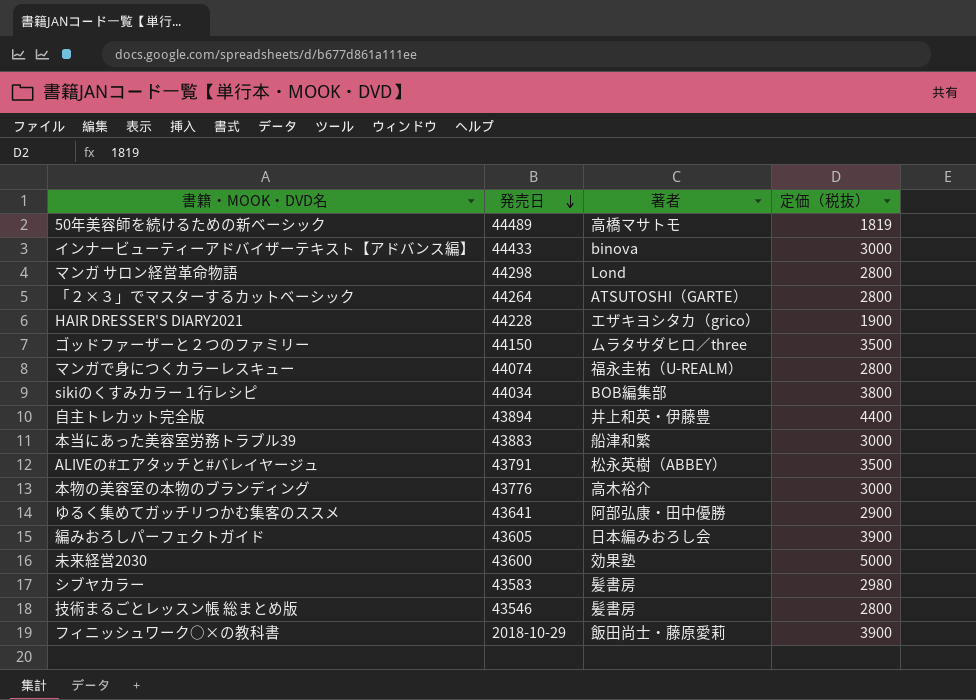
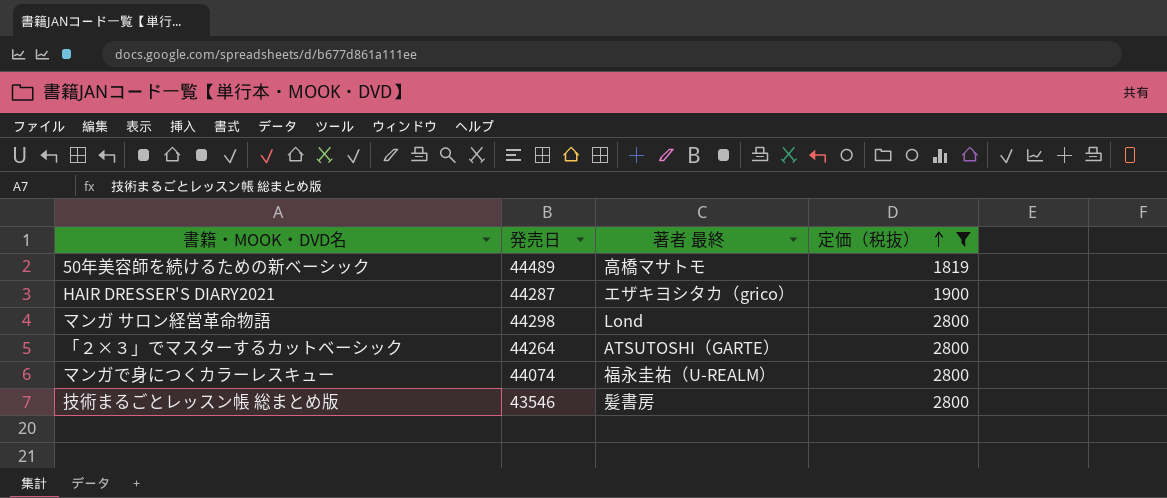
filter: none -> 定価（税抜） <= 2800
row order: 発売日 descending -> 定価（税抜） ascending
column name: 著者 -> 著者 最終
HAIR DRESSER'S DIARY2021 | 発売日: 44228 -> 44287

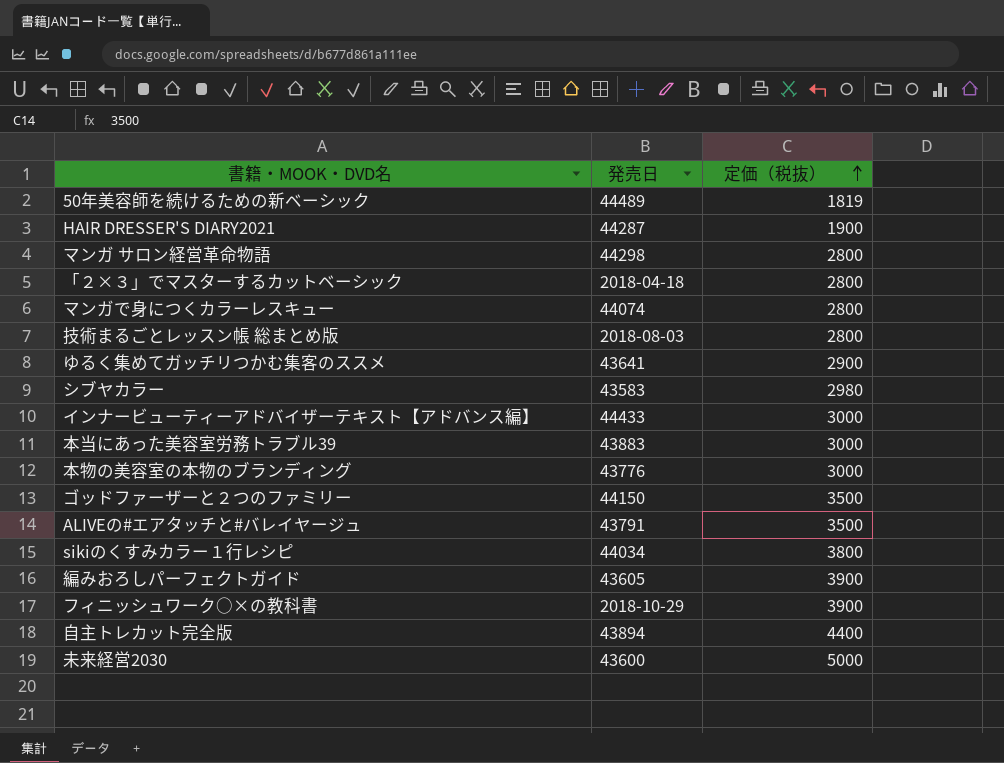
filter: 定価（税抜） <= 2800 -> none
column 著者 最終 | position: 3 -> none
「２×３」でマスターするカットベーシック | 発売日: 44264 -> 2018-04-18
技術まるごとレッスン帳 総まとめ版 | 発売日: 43546 -> 2018-08-03

